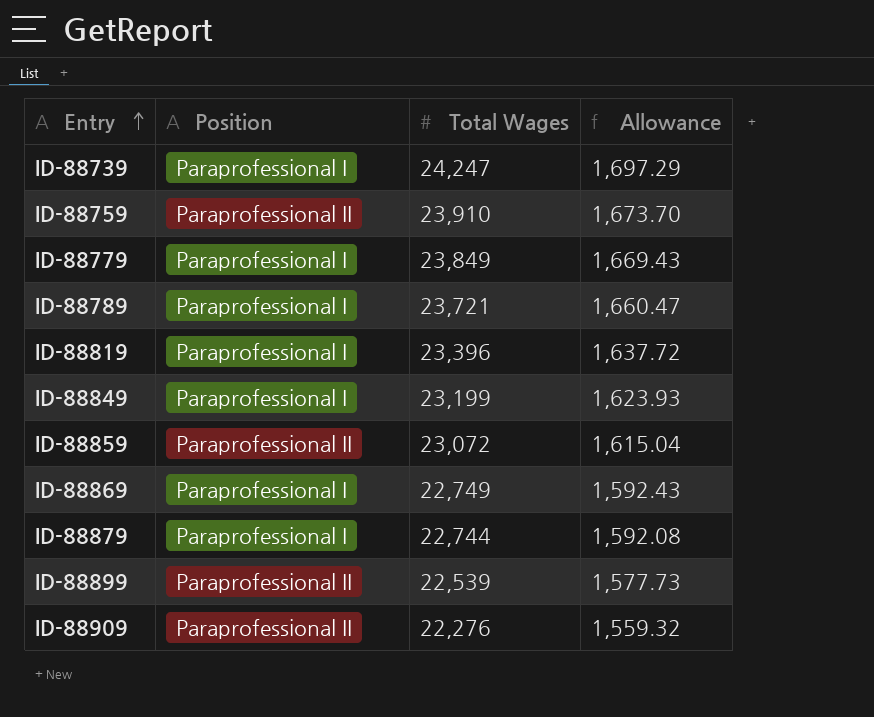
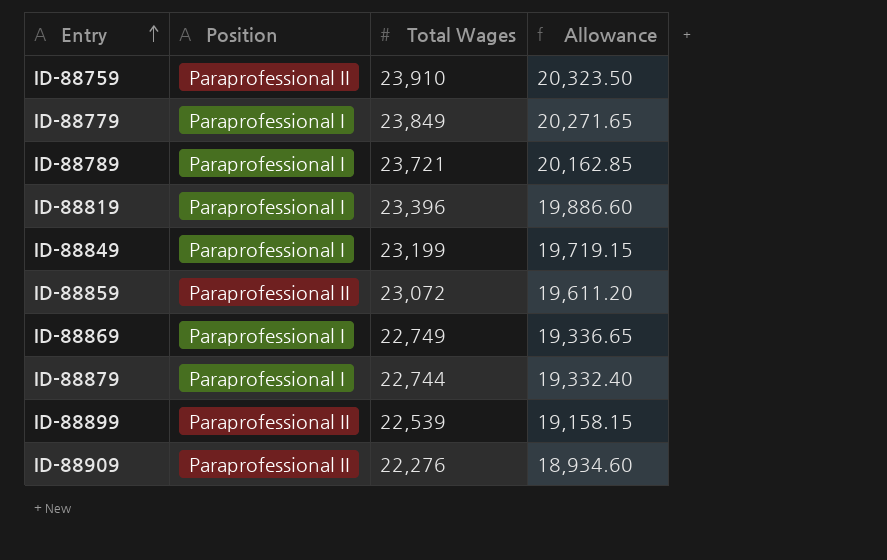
column Allowance | formula: [Total Wages] * 0.07 -> [Total Wages] * 0.85
row ID-88739: Paraprofessional I | 24,247 | 1,697.29 -> none

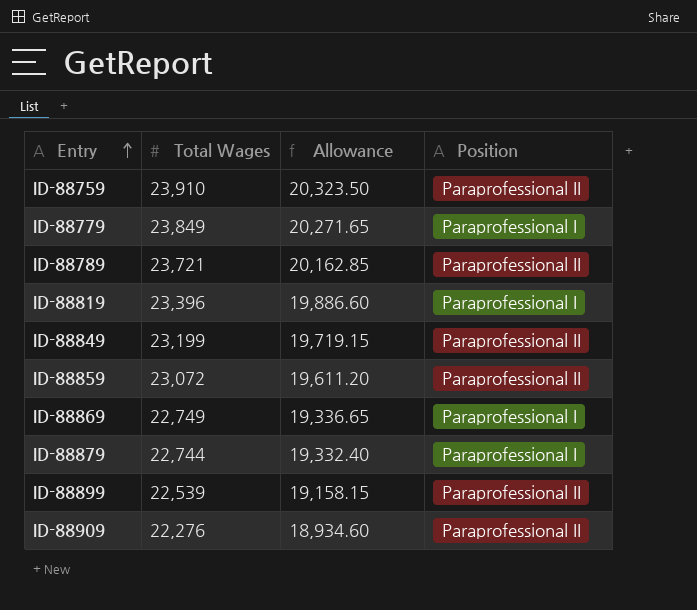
column Position | position: 2 -> 4
ID-88789 | Position: Paraprofessional I -> Paraprofessional II
ID-88849 | Position: Paraprofessional I -> Paraprofessional II

